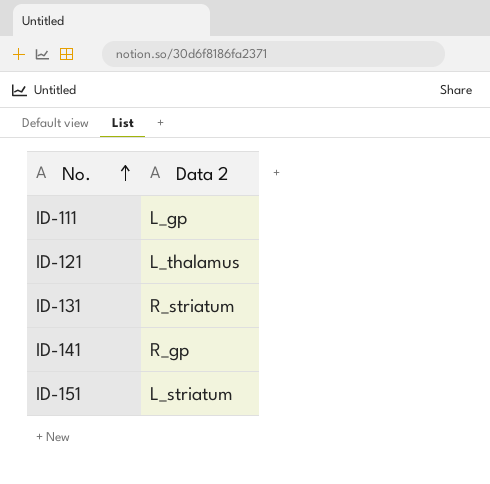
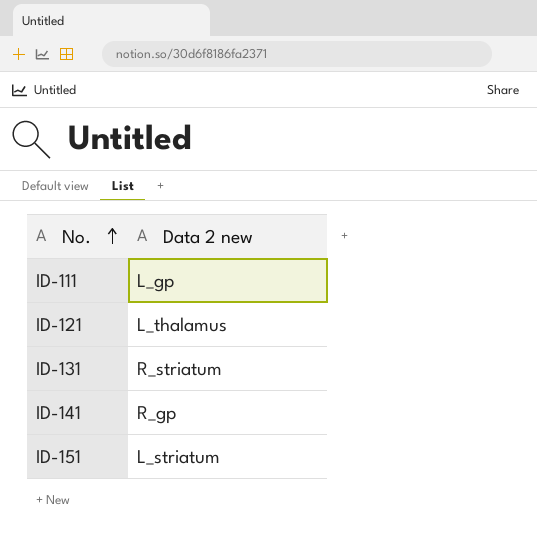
column name: Data 2 -> Data 2 new

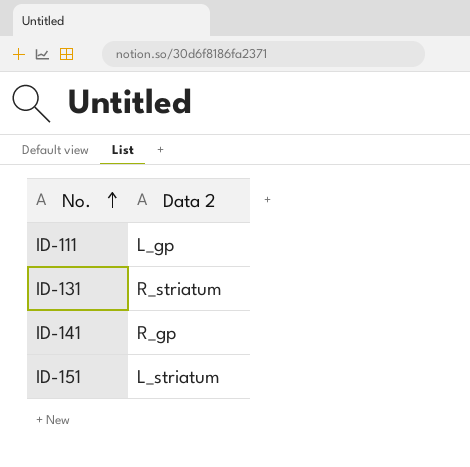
column name: Data 2 new -> Data 2
row ID-121: L_thalamus -> none

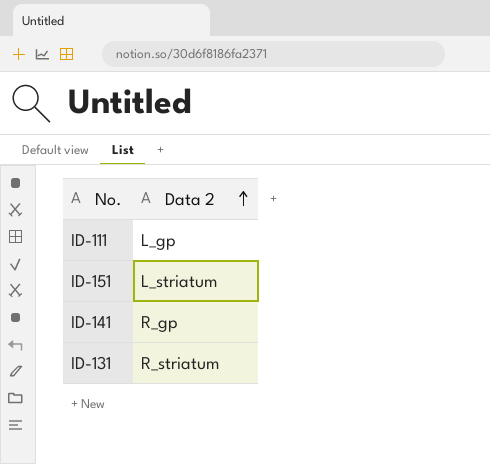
row order: No. ascending -> Data 2 ascending

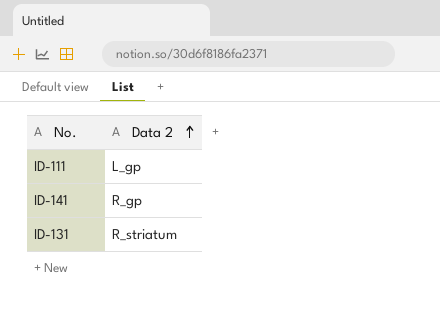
row ID-151: L_striatum -> none

